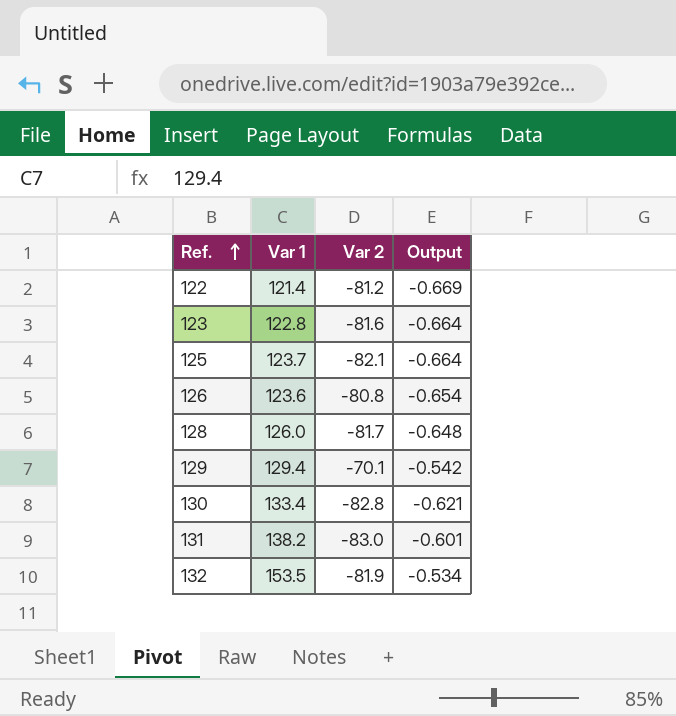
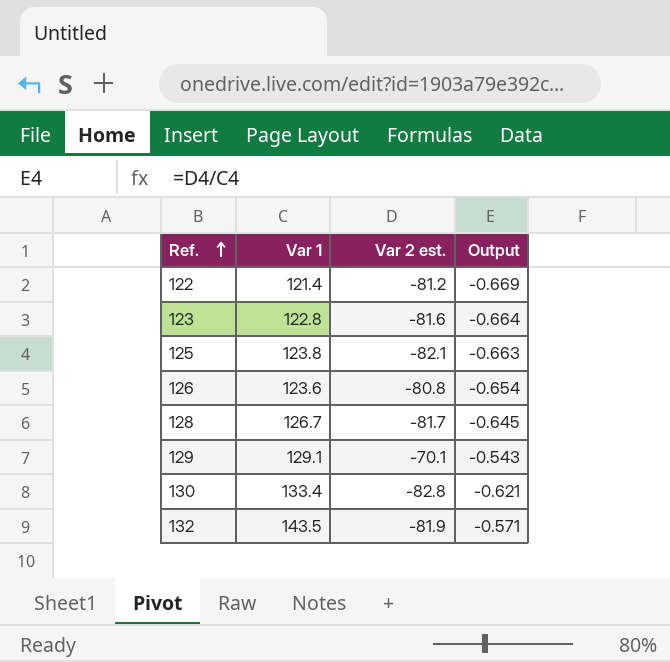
column name: Var 2 -> Var 2 est.
row 131: 138.2 | -83.0 | -0.601 -> none
125 | Var 1: 123.7 -> 123.8
125 | Output: -0.664 -> -0.663
128 | Var 1: 126.0 -> 126.7
128 | Output: -0.648 -> -0.645
129 | Var 1: 129.4 -> 129.1
129 | Output: -0.542 -> -0.543
132 | Var 1: 153.5 -> 143.5
132 | Output: -0.534 -> -0.571

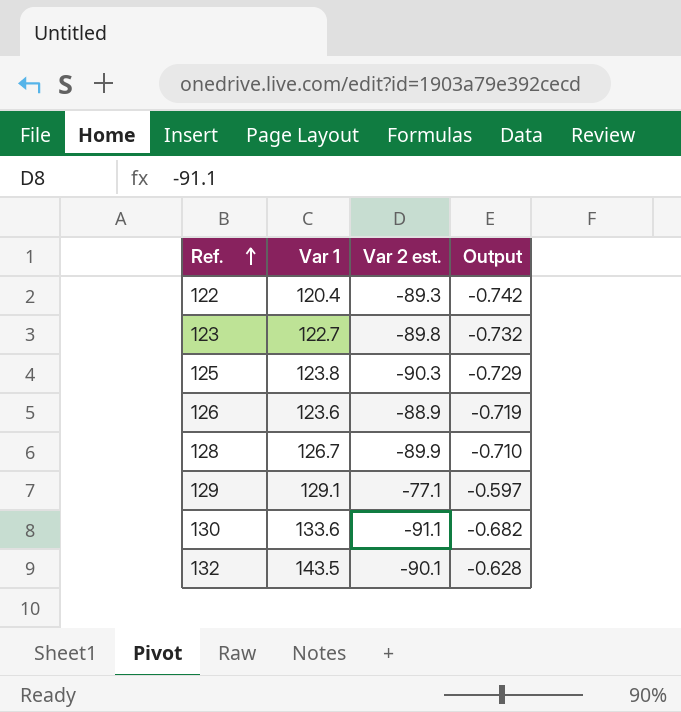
122 | Var 1: 121.4 -> 120.4
122 | Var 2 est.: -81.2 -> -89.3
122 | Output: -0.669 -> -0.742
123 | Var 1: 122.8 -> 122.7
123 | Var 2 est.: -81.6 -> -89.8
123 | Output: -0.664 -> -0.732
125 | Var 2 est.: -82.1 -> -90.3
125 | Output: -0.663 -> -0.729
126 | Var 2 est.: -80.8 -> -88.9
126 | Output: -0.654 -> -0.719
128 | Var 2 est.: -81.7 -> -89.9
128 | Output: -0.645 -> -0.710
129 | Var 2 est.: -70.1 -> -77.1
129 | Output: -0.543 -> -0.597
130 | Var 1: 133.4 -> 133.6
130 | Var 2 est.: -82.8 -> -91.1
130 | Output: -0.621 -> -0.682
132 | Var 2 est.: -81.9 -> -90.1
132 | Output: -0.571 -> -0.628

